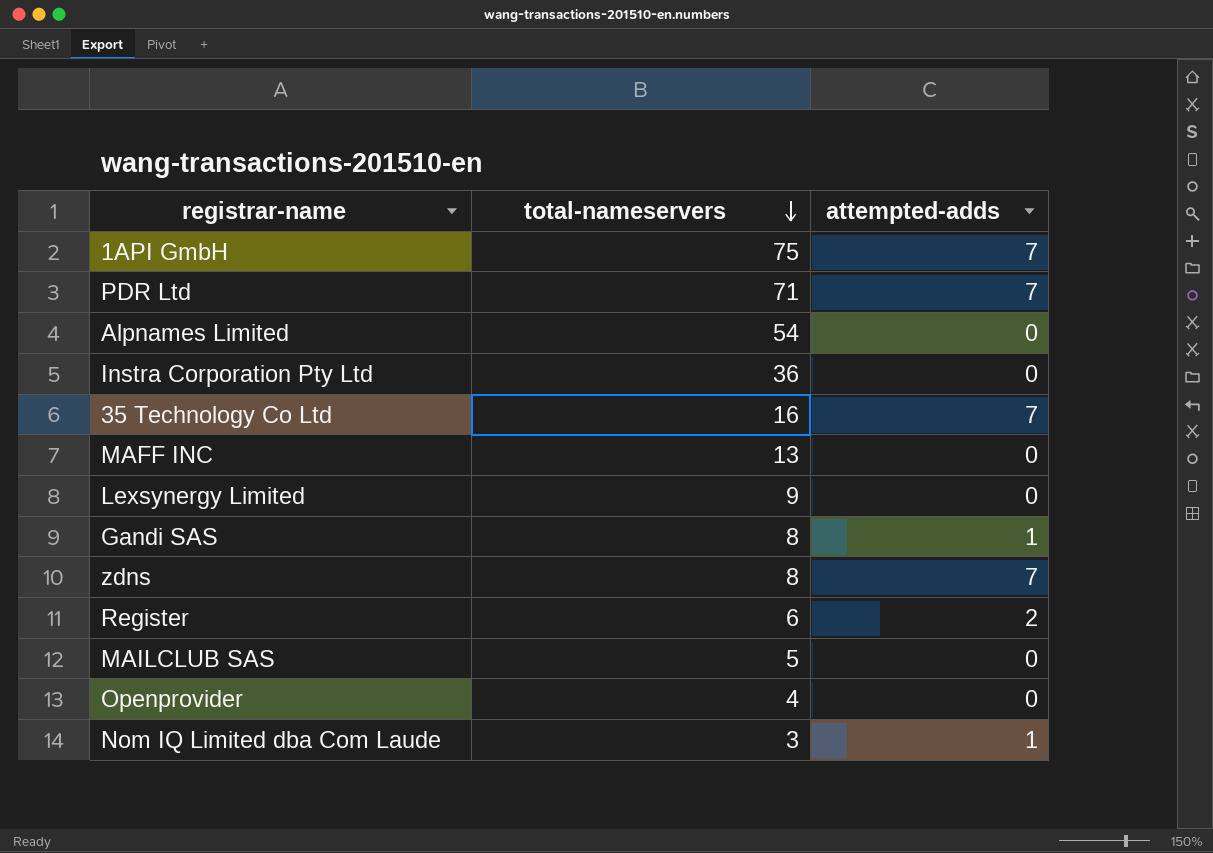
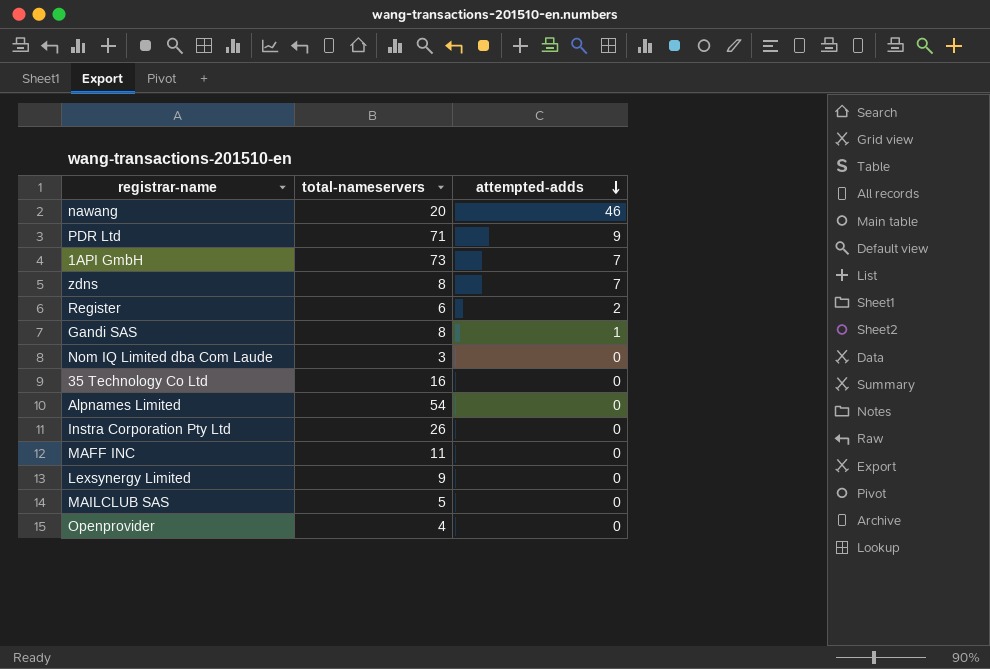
row order: total-nameservers descending -> attempted-adds descending
row nawang: none -> 20 | 46
PDR Ltd | attempted-adds: 7 -> 9
1API GmbH | total-nameservers: 75 -> 73
Nom IQ Limited dba Com Laude | attempted-adds: 1 -> 0
35 Technology Co Ltd | attempted-adds: 7 -> 0
Instra Corporation Pty Ltd | total-nameservers: 36 -> 26
MAFF INC | total-nameservers: 13 -> 11

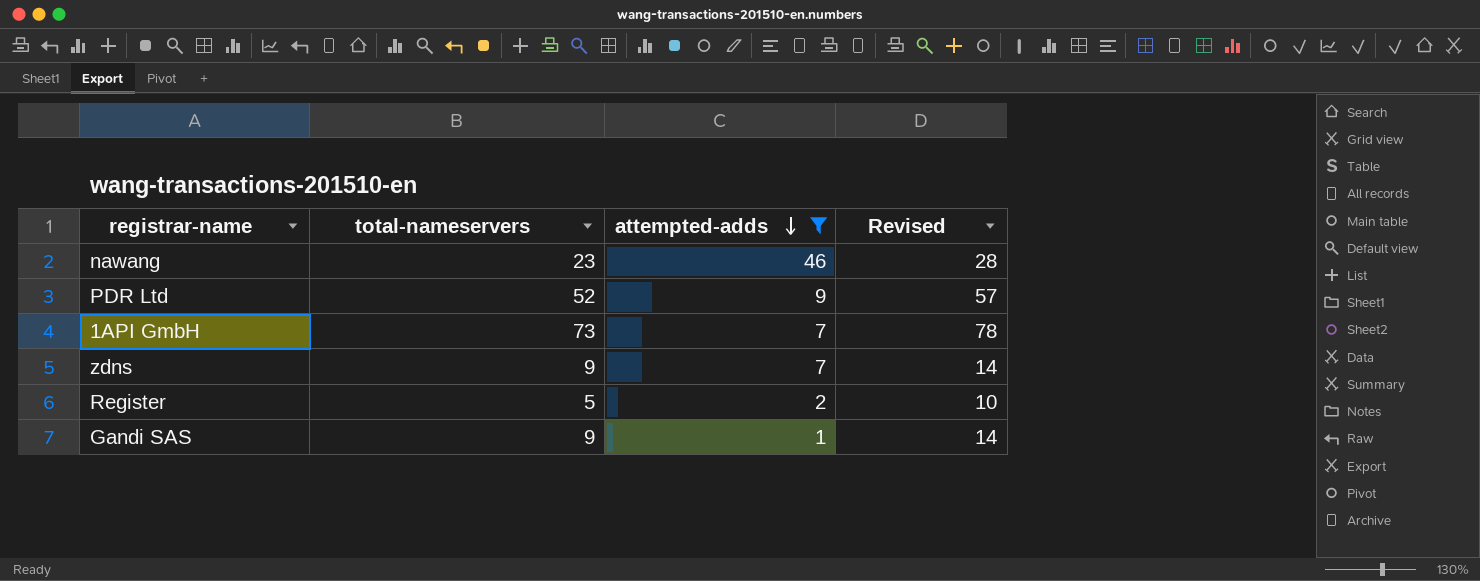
filter: none -> attempted-adds != 0
column Revised | formula: none -> [total-nameservers] + 5
nawang | total-nameservers: 20 -> 23
PDR Ltd | total-nameservers: 71 -> 52
zdns | total-nameservers: 8 -> 9
Register | total-nameservers: 6 -> 5
Gandi SAS | total-nameservers: 8 -> 9

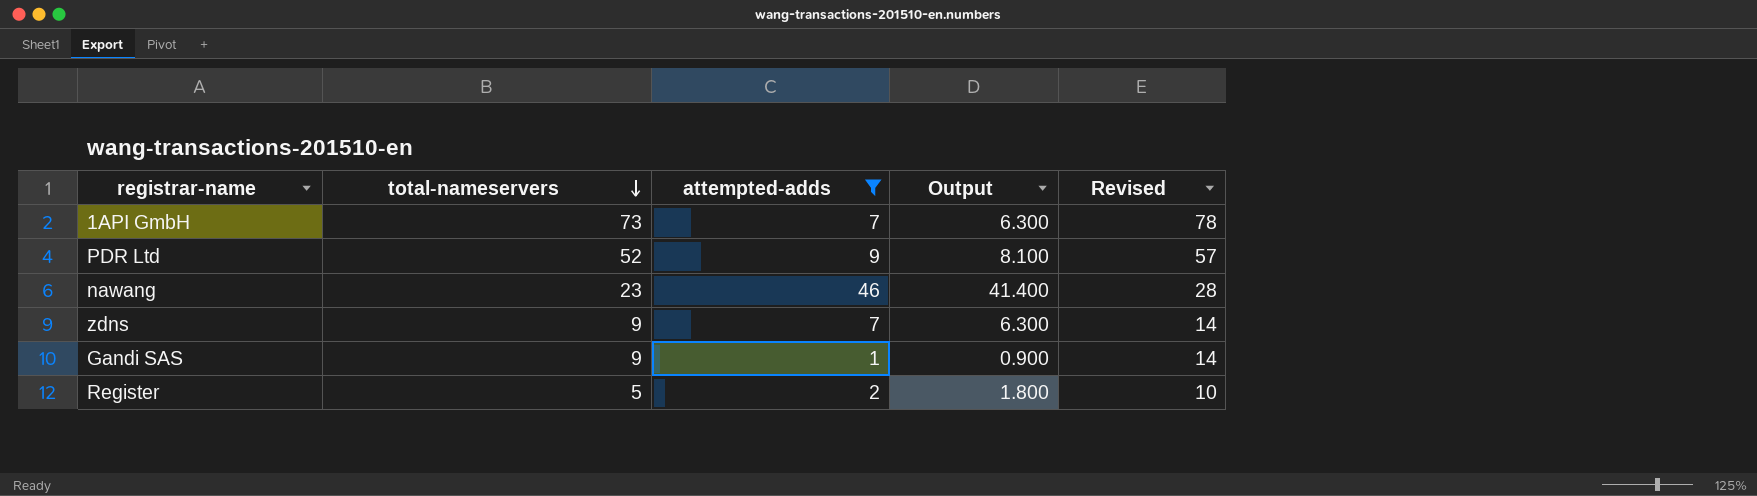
row order: attempted-adds descending -> total-nameservers descending
column Output | formula: none -> [attempted-adds] * 0.9

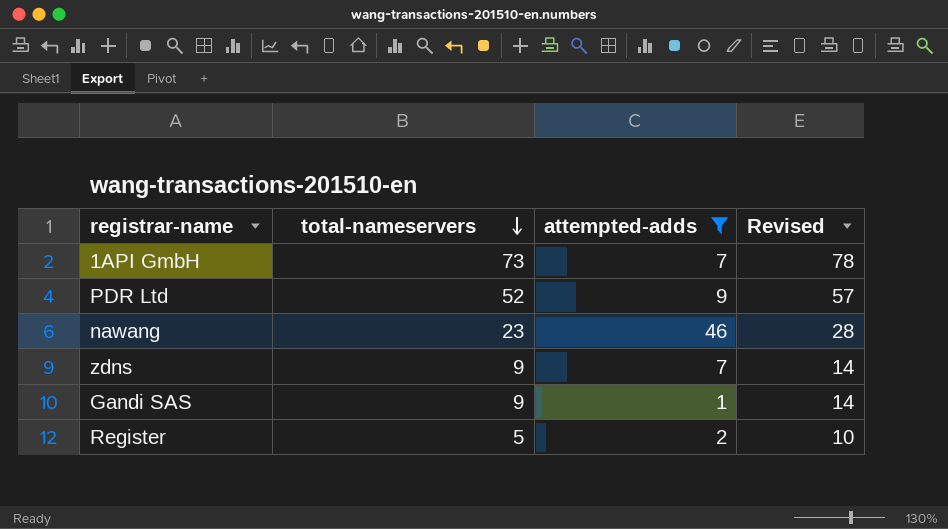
column Output | formula: [attempted-adds] * 0.9 -> none

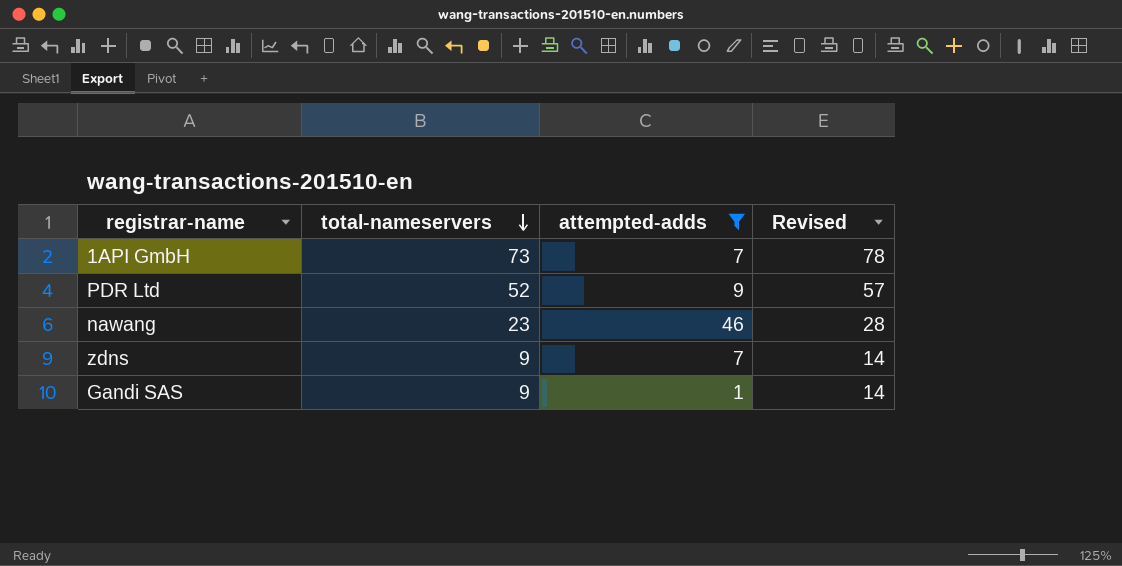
row Register: 5 | 2 | 10 -> none

